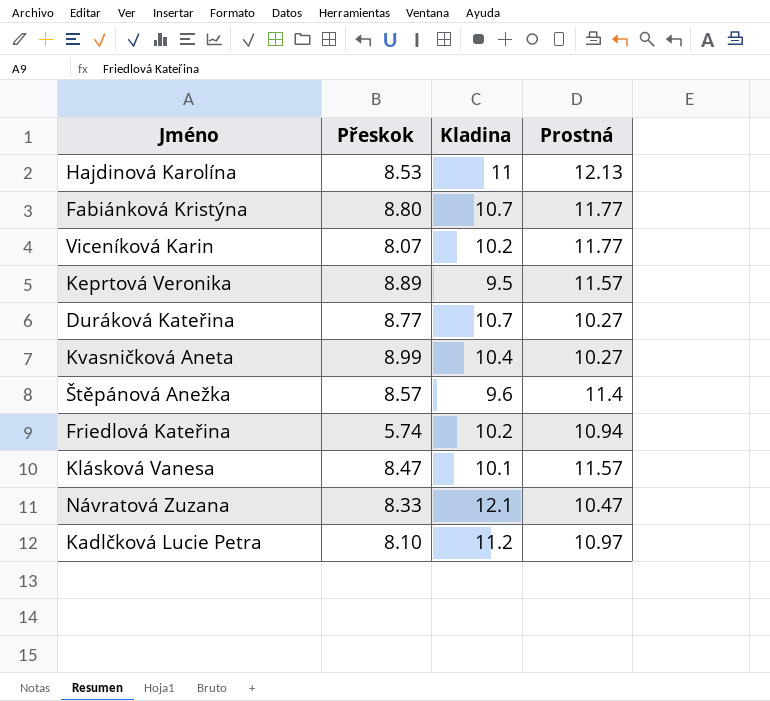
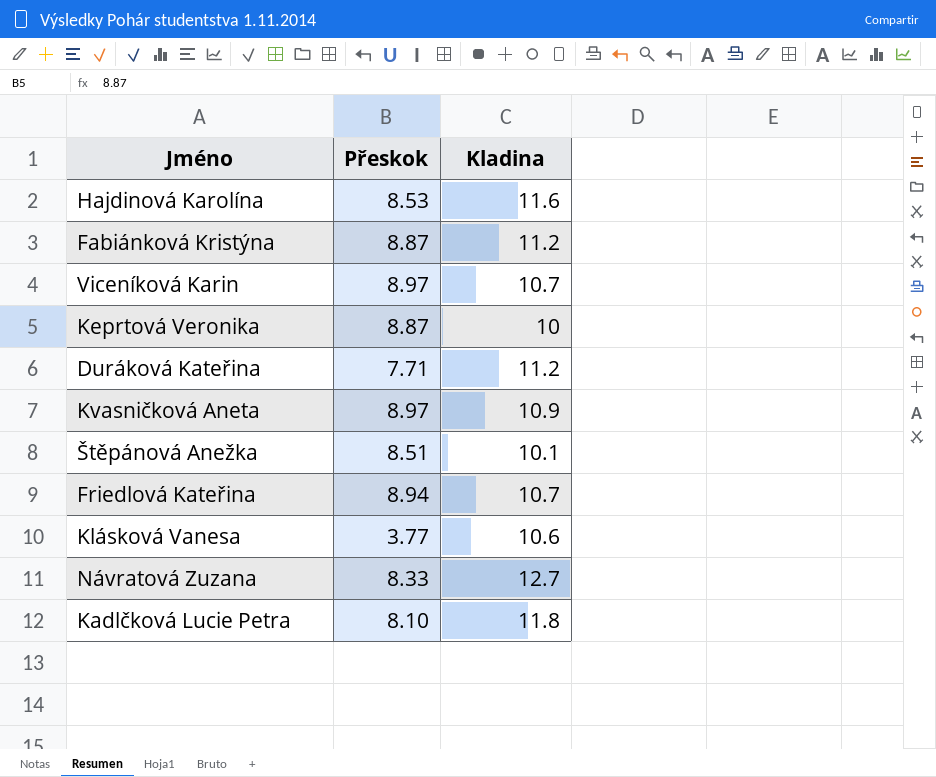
column Prostná | position: 4 -> none
Hajdinová Karolína | Kladina: 11 -> 11.6
Fabiánková Kristýna | Přeskok: 8.80 -> 8.87
Fabiánková Kristýna | Kladina: 10.7 -> 11.2
Viceníková Karin | Přeskok: 8.07 -> 8.97
Viceníková Karin | Kladina: 10.2 -> 10.7
Keprtová Veronika | Přeskok: 8.89 -> 8.87
Keprtová Veronika | Kladina: 9.5 -> 10
Duráková Kateřina | Přeskok: 8.77 -> 7.71
Duráková Kateřina | Kladina: 10.7 -> 11.2
Kvasničková Aneta | Přeskok: 8.99 -> 8.97
Kvasničková Aneta | Kladina: 10.4 -> 10.9
Štěpánová Anežka | Přeskok: 8.57 -> 8.51
Štěpánová Anežka | Kladina: 9.6 -> 10.1
Friedlová Kateřina | Přeskok: 5.74 -> 8.94
Friedlová Kateřina | Kladina: 10.2 -> 10.7
Klásková Vanesa | Přeskok: 8.47 -> 3.77
Klásková Vanesa | Kladina: 10.1 -> 10.6
Návratová Zuzana | Kladina: 12.1 -> 12.7
Kadlčková Lucie Petra | Kladina: 11.2 -> 11.8

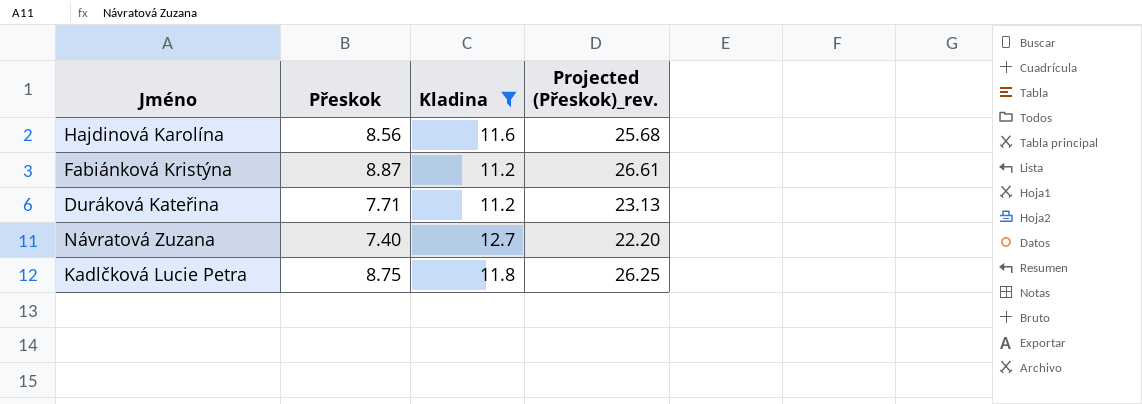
filter: none -> Kladina >= 11.2
column Projected (Přeskok)_rev. | formula: none -> [Přeskok] * 3
Hajdinová Karolína | Přeskok: 8.53 -> 8.56
Návratová Zuzana | Přeskok: 8.33 -> 7.40
Kadlčková Lucie Petra | Přeskok: 8.10 -> 8.75

